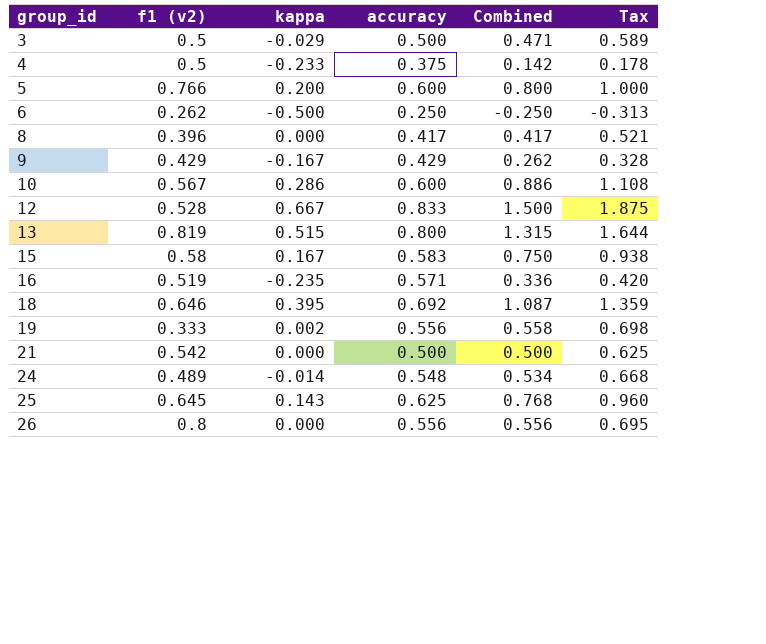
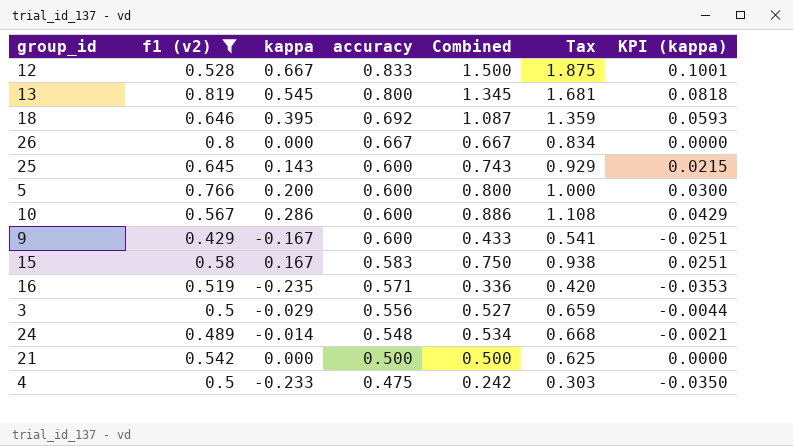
filter: none -> f1 (v2) >= 0.429
row order: group_id ascending -> accuracy descending
column KPI (kappa) | formula: none -> [kappa] * 0.15
13 | kappa: 0.515 -> 0.545
13 | Combined: 1.315 -> 1.345
13 | Tax: 1.644 -> 1.681
26 | accuracy: 0.556 -> 0.667
26 | Combined: 0.556 -> 0.667
26 | Tax: 0.695 -> 0.834
25 | accuracy: 0.625 -> 0.600
25 | Combined: 0.768 -> 0.743
25 | Tax: 0.960 -> 0.929
9 | accuracy: 0.429 -> 0.600
9 | Combined: 0.262 -> 0.433
9 | Tax: 0.328 -> 0.541
3 | accuracy: 0.500 -> 0.556
3 | Combined: 0.471 -> 0.527
3 | Tax: 0.589 -> 0.659
4 | accuracy: 0.375 -> 0.475
4 | Combined: 0.142 -> 0.242
4 | Tax: 0.178 -> 0.303

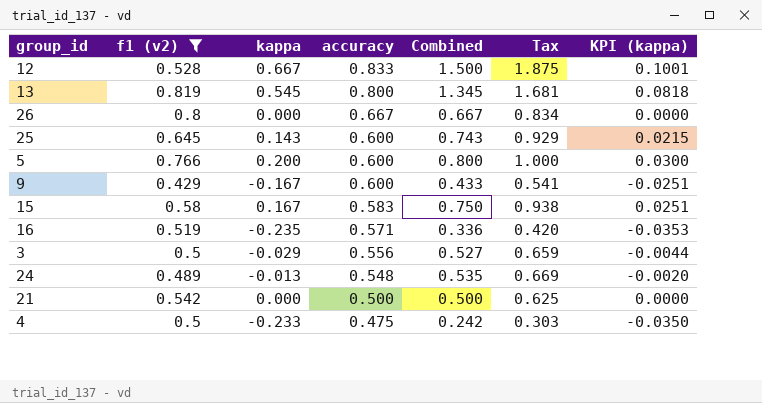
row 18: 0.646 | 0.395 | 0.692 | 1.087 | 1.359 | 0.0593 -> none
row 10: 0.567 | 0.286 | 0.600 | 0.886 | 1.108 | 0.0429 -> none
24 | kappa: -0.014 -> -0.013
24 | Combined: 0.534 -> 0.535
24 | Tax: 0.668 -> 0.669
24 | KPI (kappa): -0.0021 -> -0.0020

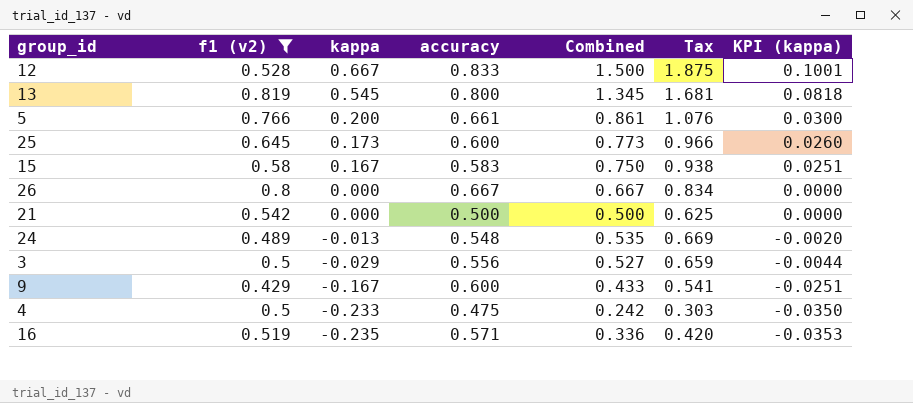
row order: accuracy descending -> kappa descending
5 | accuracy: 0.600 -> 0.661
5 | Combined: 0.800 -> 0.861
5 | Tax: 1.000 -> 1.076
25 | kappa: 0.143 -> 0.173
25 | Combined: 0.743 -> 0.773
25 | Tax: 0.929 -> 0.966
25 | KPI (kappa): 0.0215 -> 0.0260

